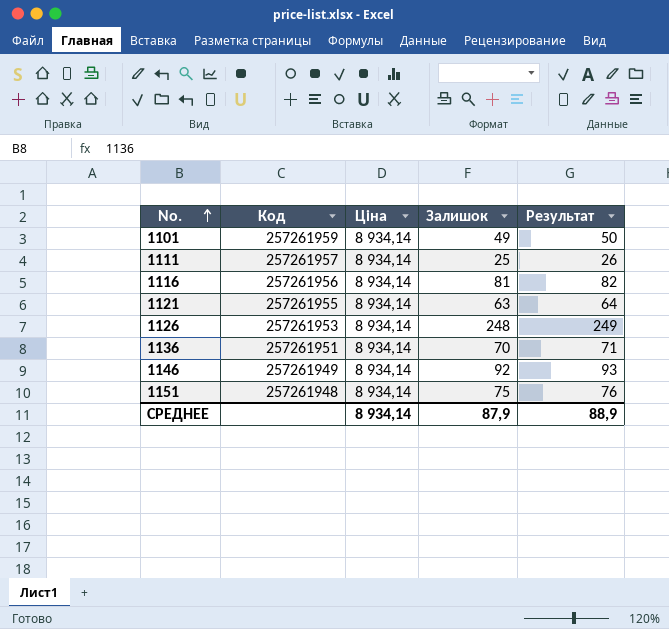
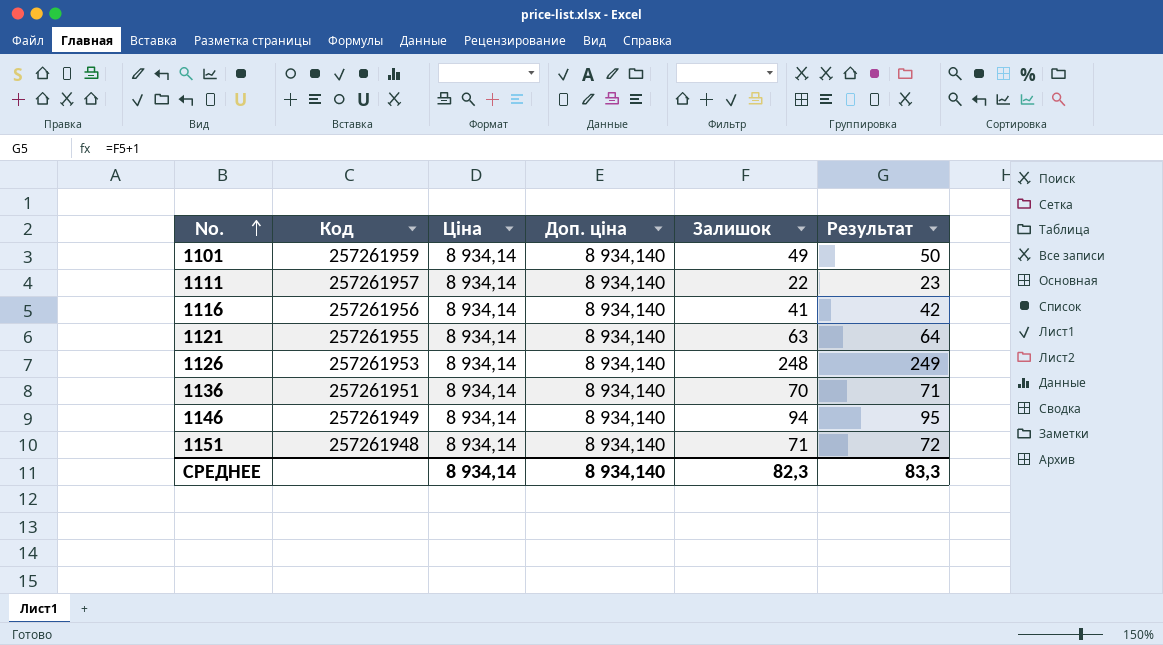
column Доп. ціна | position: none -> 4
1111 | Залишок: 25 -> 22
1111 | Результат: 26 -> 23
1116 | Залишок: 81 -> 41
1116 | Результат: 82 -> 42
1146 | Залишок: 92 -> 94
1146 | Результат: 93 -> 95
1151 | Залишок: 75 -> 71
1151 | Результат: 76 -> 72
СРЕДНЕЕ | Залишок: 87,9 -> 82,3
СРЕДНЕЕ | Результат: 88,9 -> 83,3

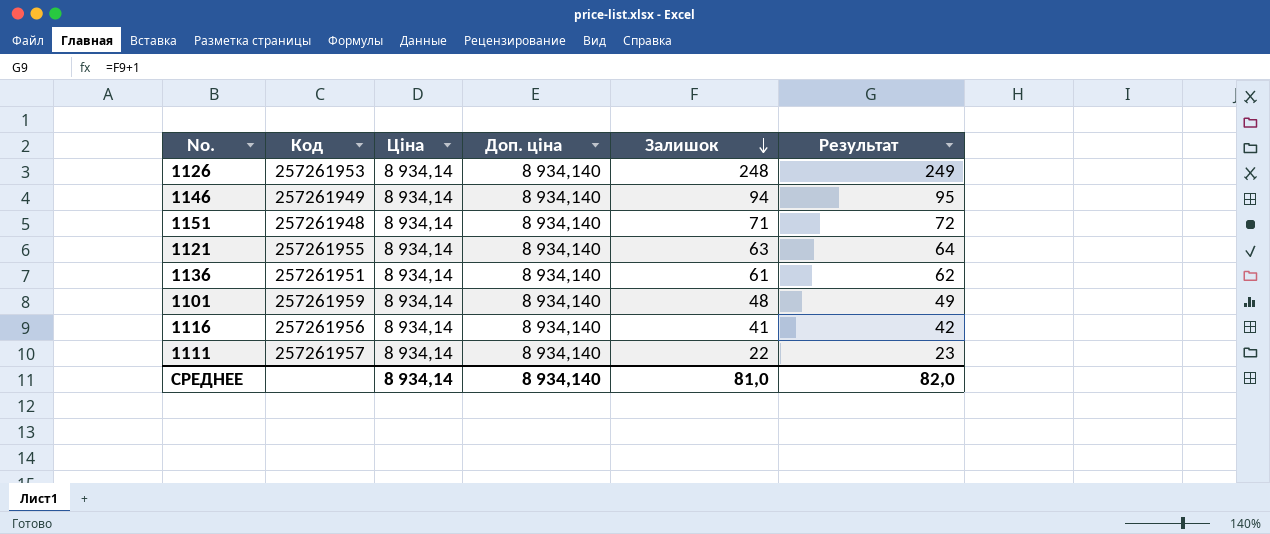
row order: No. ascending -> Залишок descending
1136 | Залишок: 70 -> 61
1136 | Результат: 71 -> 62
1101 | Залишок: 49 -> 48
1101 | Результат: 50 -> 49
СРЕДНЕЕ | Залишок: 82,3 -> 81,0
СРЕДНЕЕ | Результат: 83,3 -> 82,0

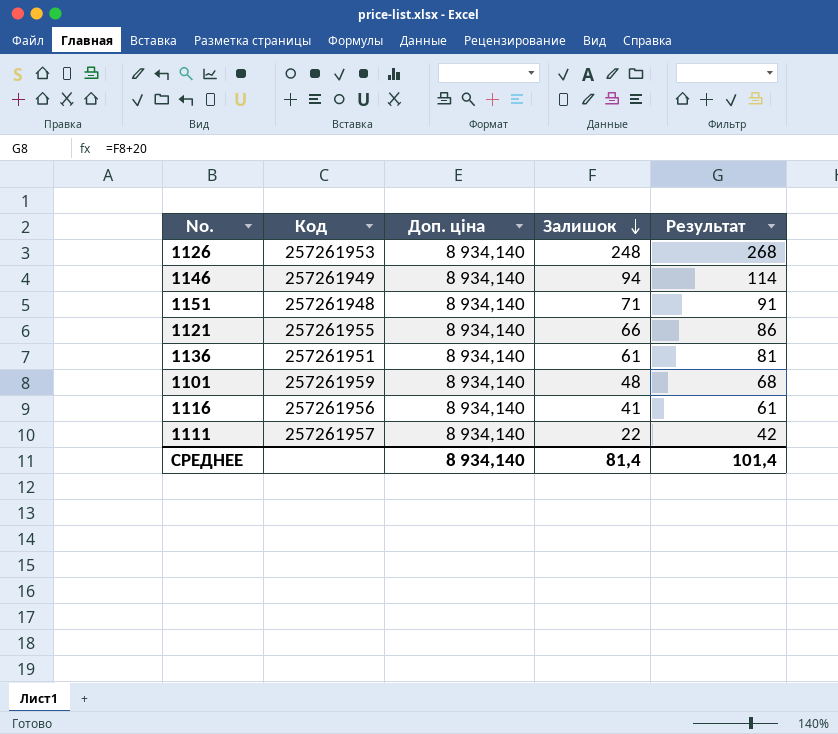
column Ціна | position: 3 -> none
column Результат | formula: [Залишок] + 1 -> [Залишок] + 20
1121 | Залишок: 63 -> 66
СРЕДНЕЕ | Залишок: 81,0 -> 81,4
СРЕДНЕЕ | Результат: 82,0 -> 101,4

